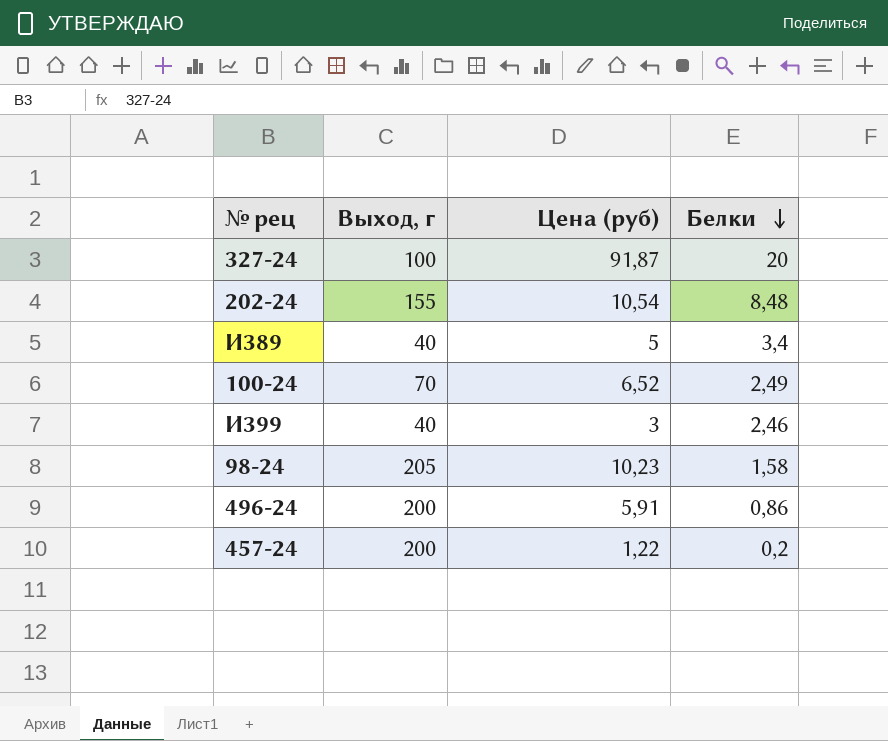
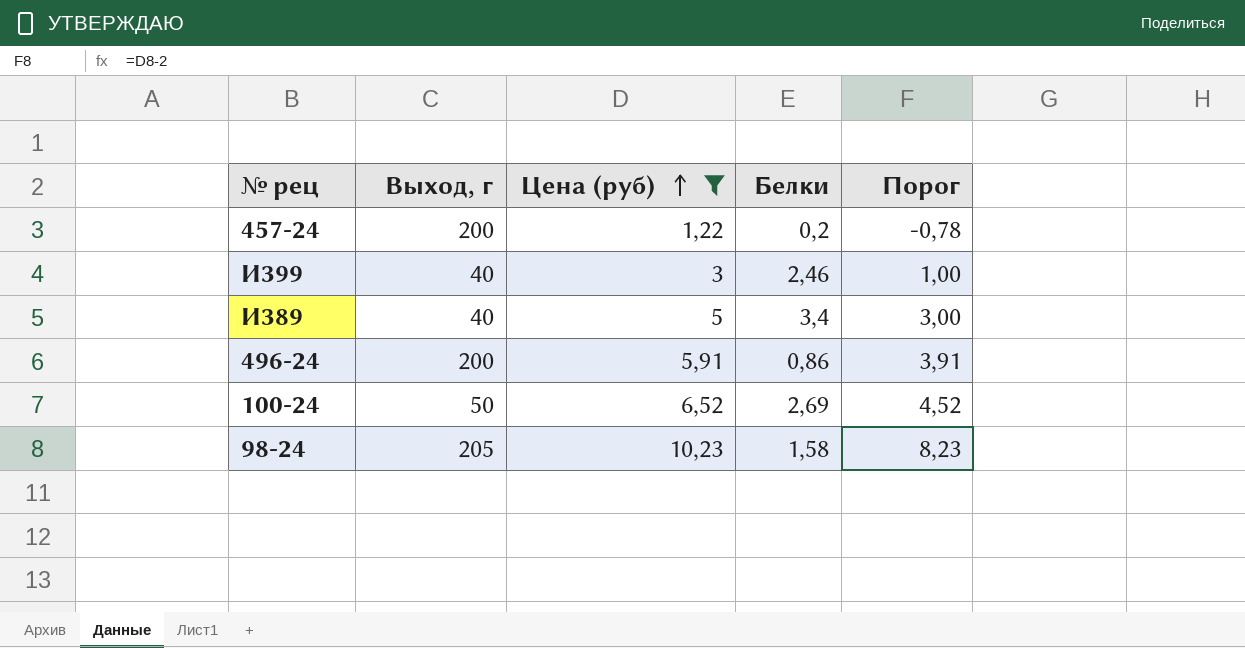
filter: none -> Цена (руб) <= 10,23
row order: Белки descending -> Цена (руб) ascending
column Порог | formula: none -> [Цена (руб)] - 2
100-24 | Выход, г: 70 -> 50
100-24 | Белки: 2,49 -> 2,69

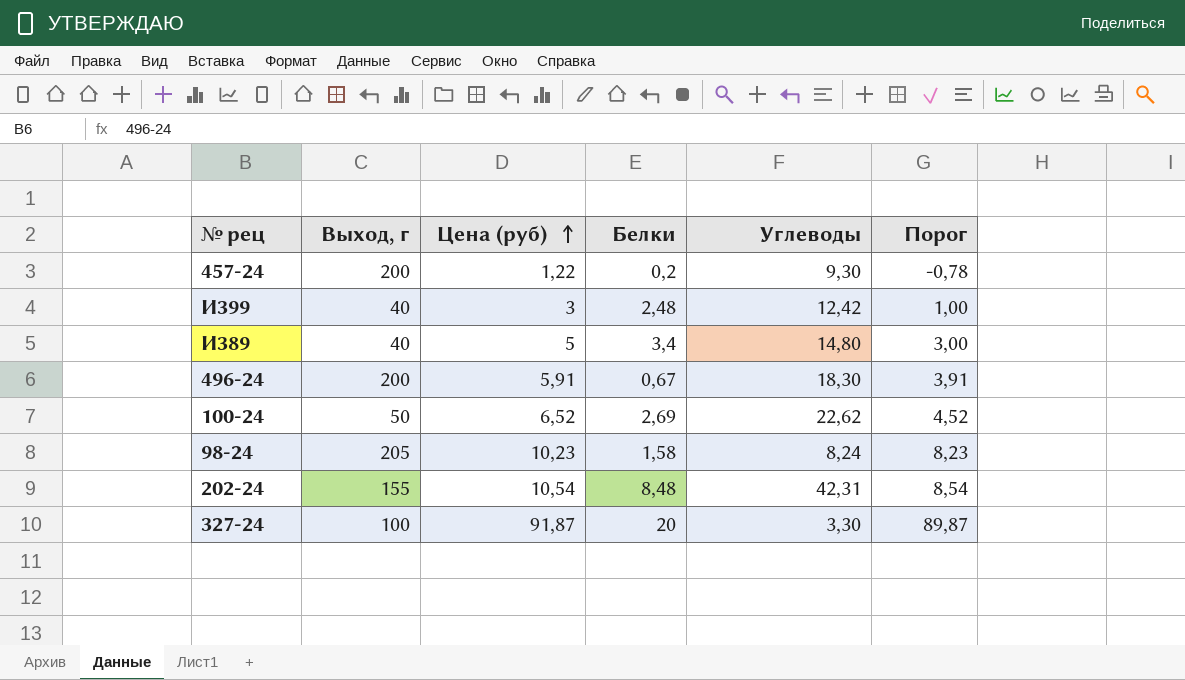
filter: Цена (руб) <= 10,23 -> none
column Углеводы | position: none -> 5
И399 | Белки: 2,46 -> 2,48
496-24 | Белки: 0,86 -> 0,67

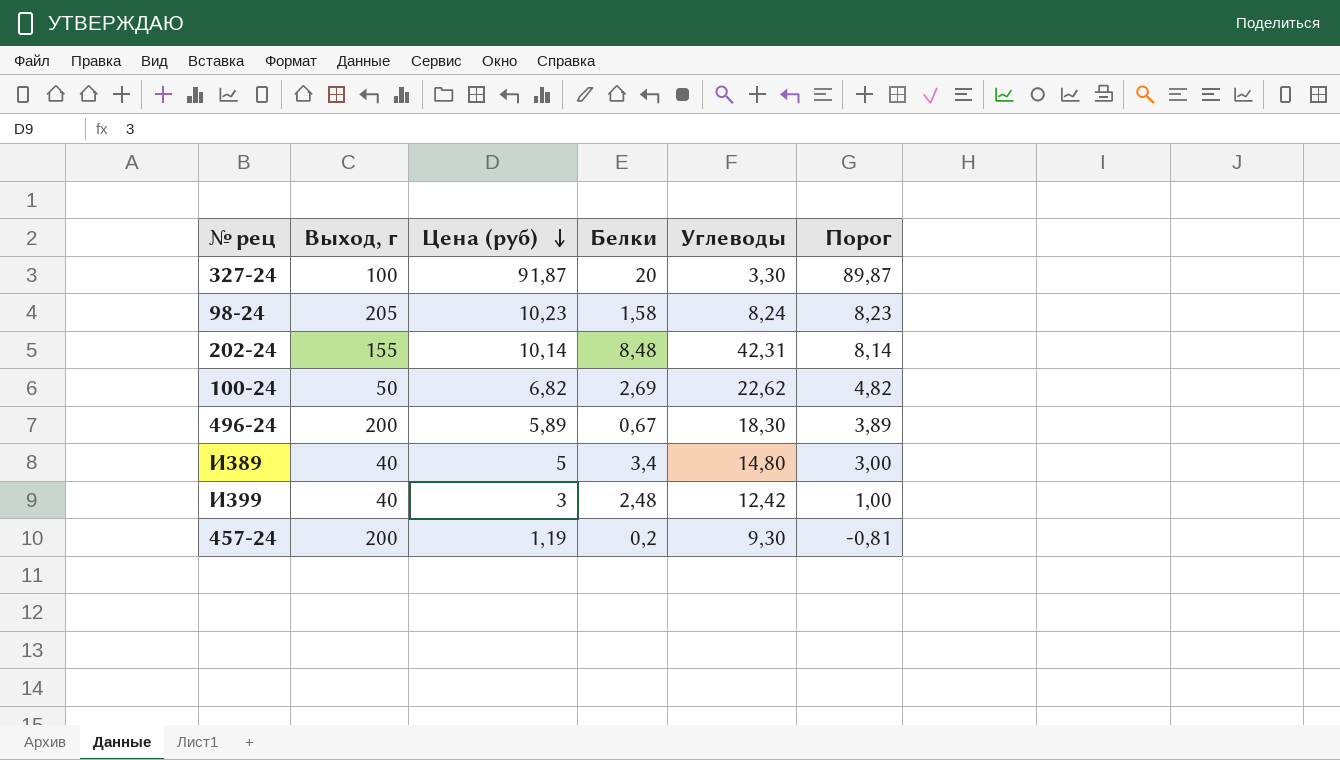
row order: Цена (руб) ascending -> Цена (руб) descending
202-24 | Цена (руб): 10,54 -> 10,14
202-24 | Порог: 8,54 -> 8,14
100-24 | Цена (руб): 6,52 -> 6,82
100-24 | Порог: 4,52 -> 4,82
496-24 | Цена (руб): 5,91 -> 5,89
496-24 | Порог: 3,91 -> 3,89
457-24 | Цена (руб): 1,22 -> 1,19
457-24 | Порог: -0,78 -> -0,81

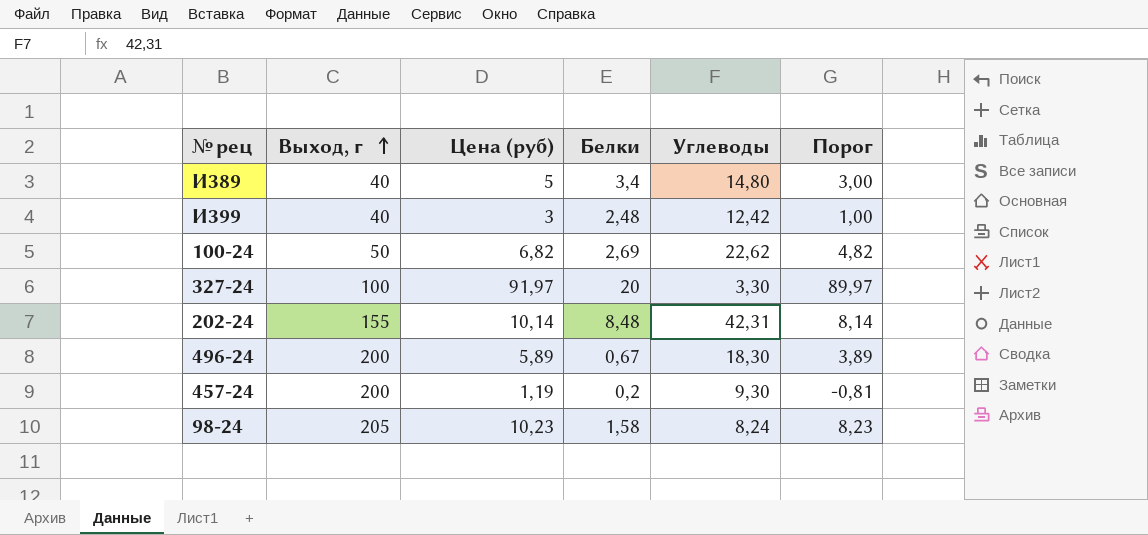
row order: Цена (руб) descending -> Выход, г ascending
327-24 | Цена (руб): 91,87 -> 91,97
327-24 | Порог: 89,87 -> 89,97

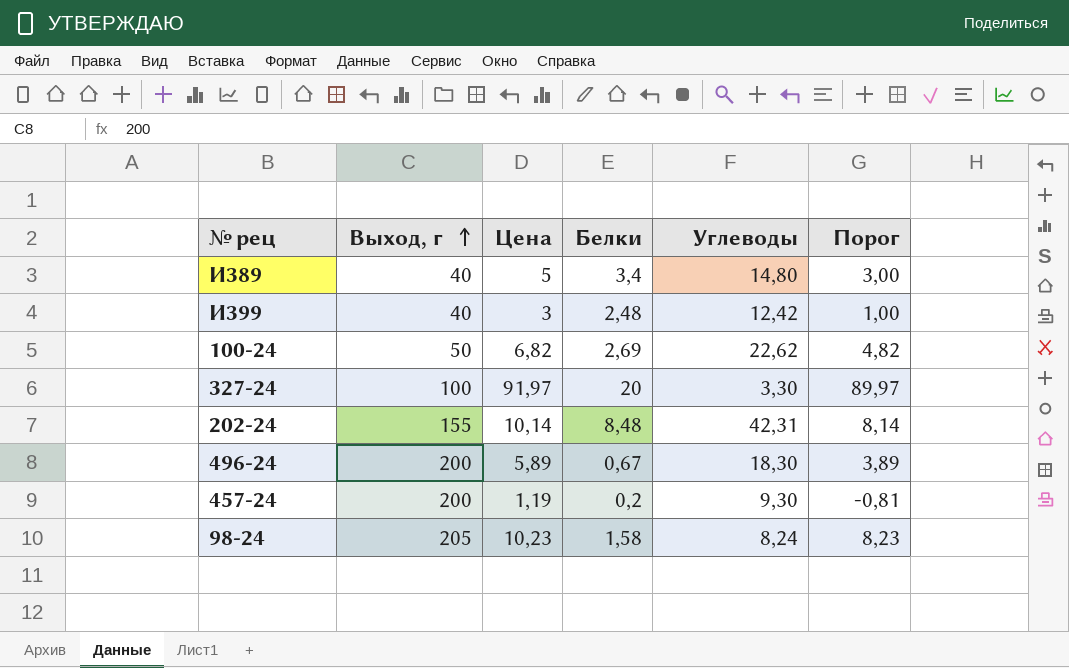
column name: Цена (руб) -> Цена

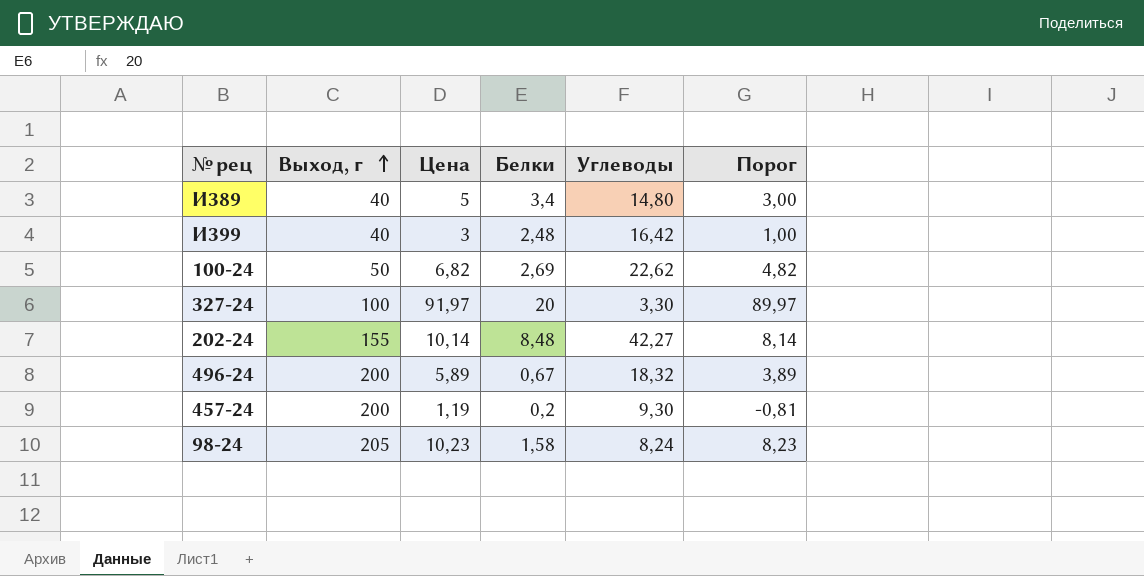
И399 | Углеводы: 12,42 -> 16,42
202-24 | Углеводы: 42,31 -> 42,27
496-24 | Углеводы: 18,30 -> 18,32

